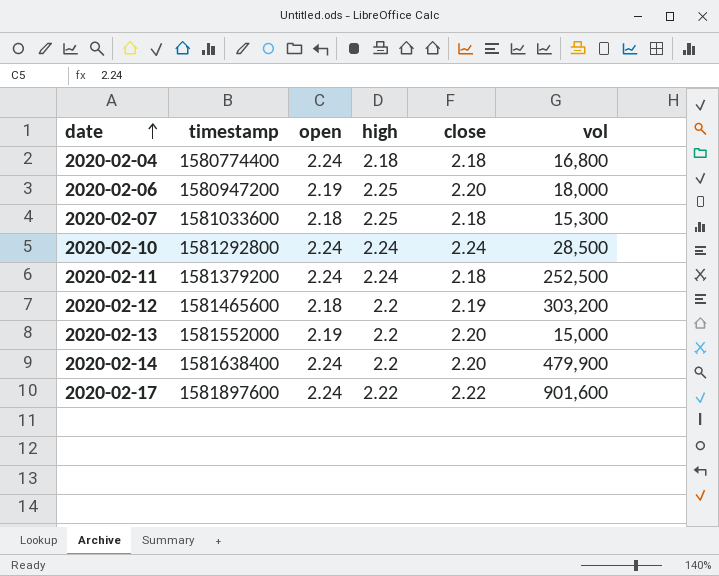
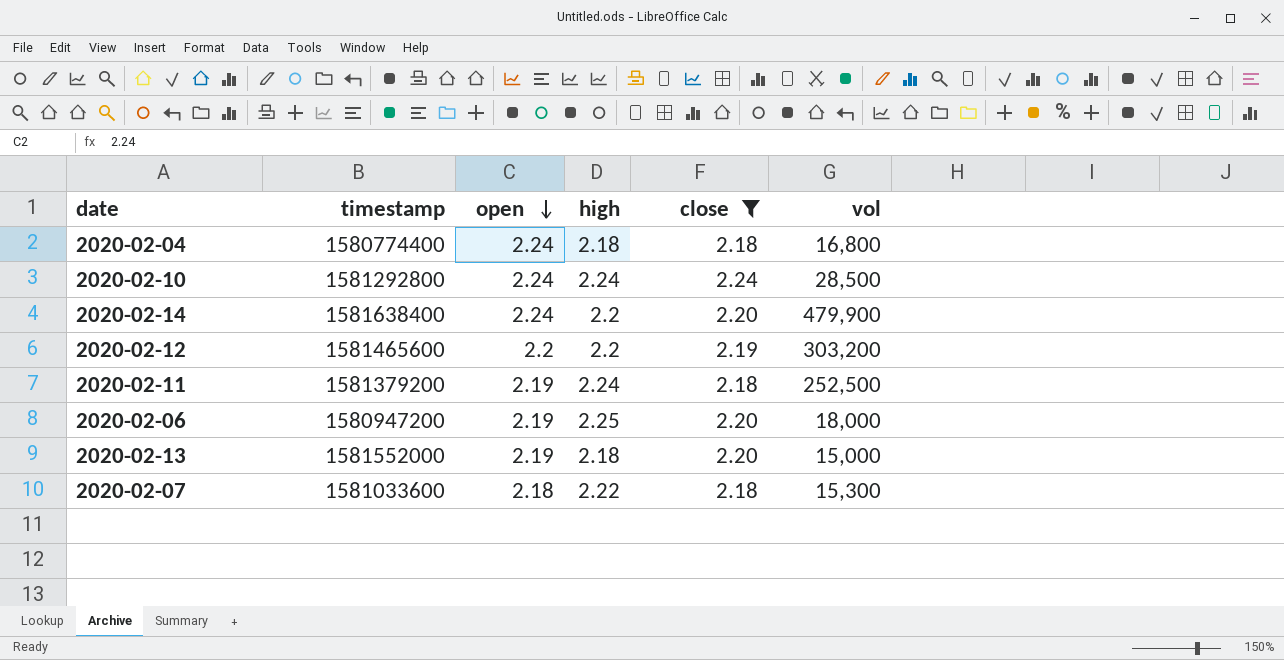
filter: none -> close != 2.22
row order: date ascending -> open descending
2020-02-12 | open: 2.18 -> 2.2
2020-02-11 | open: 2.24 -> 2.19
2020-02-13 | high: 2.2 -> 2.18
2020-02-07 | high: 2.25 -> 2.22

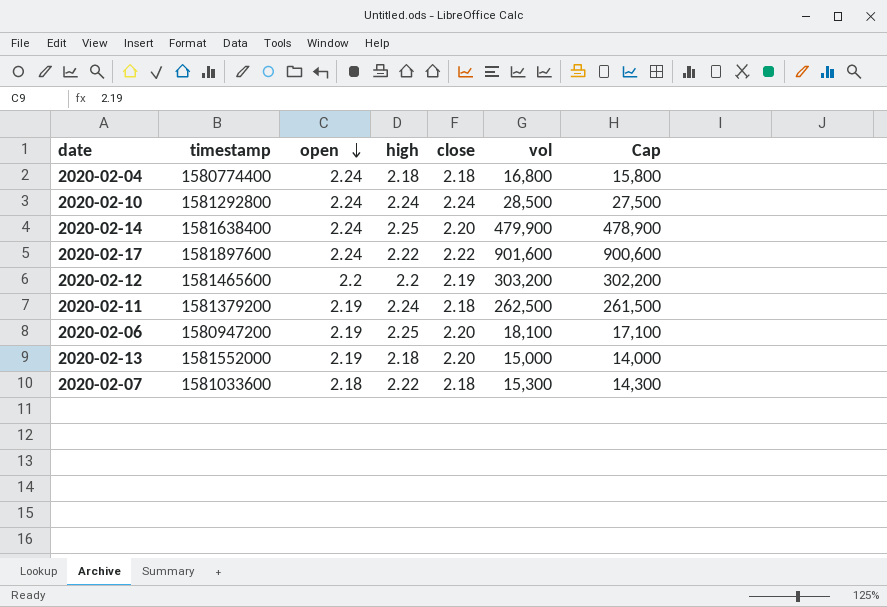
filter: close != 2.22 -> none
column Cap | formula: none -> [vol] - 1000
2020-02-14 | high: 2.2 -> 2.25
2020-02-11 | vol: 252,500 -> 262,500
2020-02-06 | vol: 18,000 -> 18,100

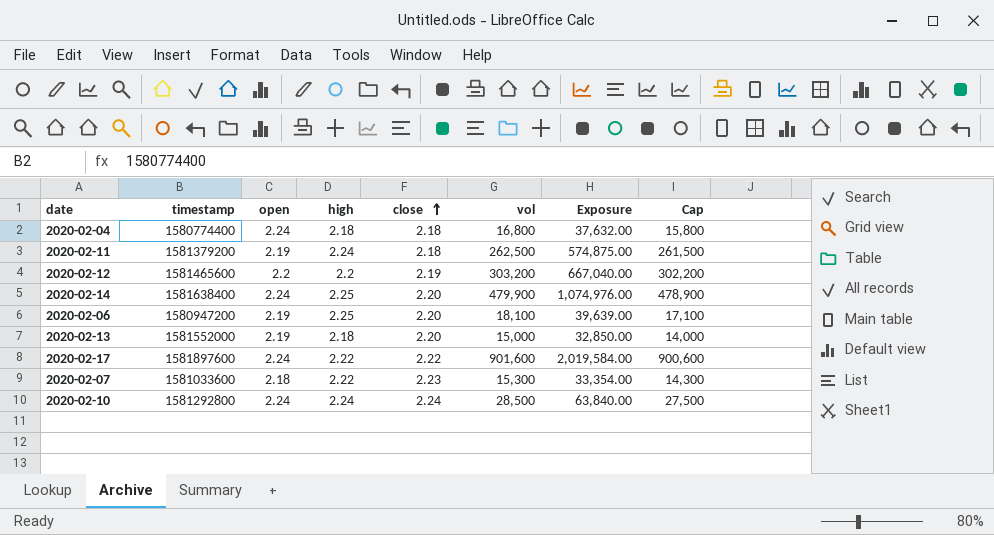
row order: open descending -> close ascending
column Exposure | formula: none -> [open] * [vol]
2020-02-07 | close: 2.18 -> 2.23

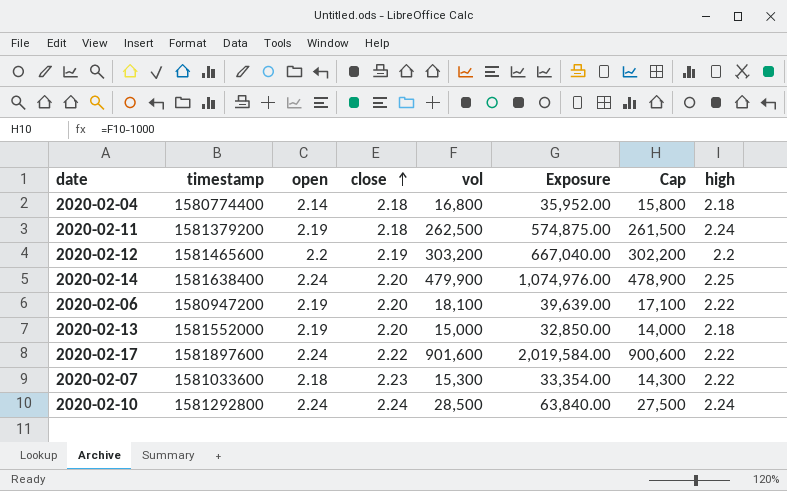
column high | position: 4 -> 8
2020-02-04 | open: 2.24 -> 2.14
2020-02-04 | Exposure: 37,632.00 -> 35,952.00
2020-02-06 | high: 2.25 -> 2.22

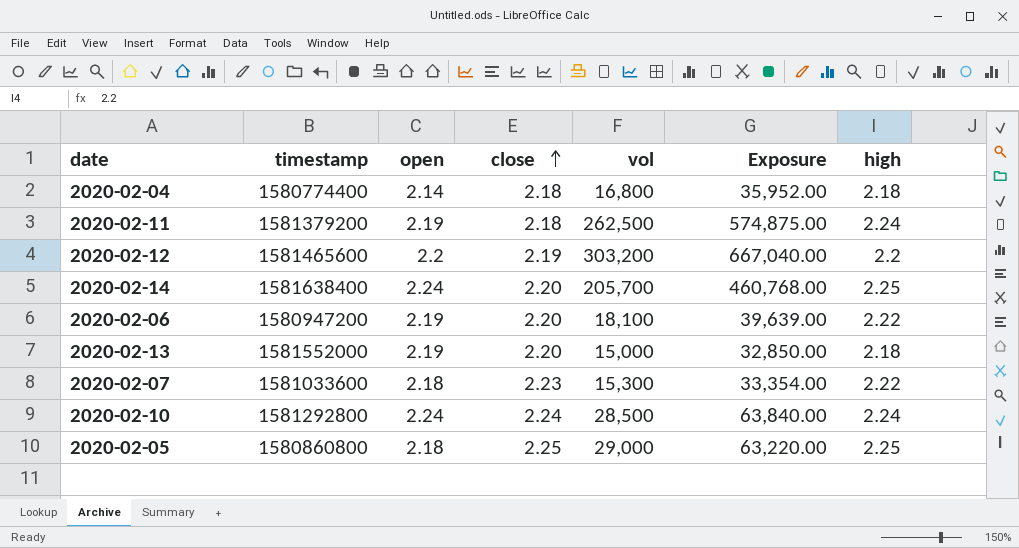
column Cap | formula: [vol] - 1000 -> none
row 2020-02-17: 1581897600 | 2.24 | 2.22 | 901,600 | 2,019,584.00 | 900,600 | 2.22 -> none
2020-02-14 | vol: 479,900 -> 205,700
2020-02-14 | Exposure: 1,074,976.00 -> 460,768.00
row 2020-02-05: none -> 1580860800 | 2.18 | 2.25 | 29,000 | 63,220.00 | 2.25

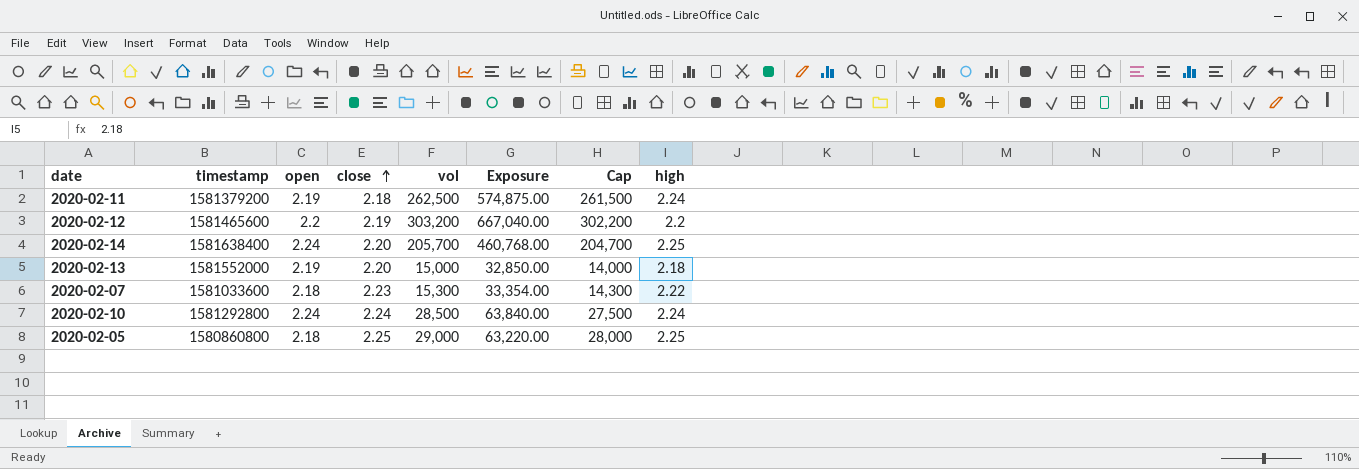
column Cap | formula: none -> [vol] - 1000
row 2020-02-04: 1580774400 | 2.14 | 2.18 | 16,800 | 35,952.00 | 2.18 -> none
row 2020-02-06: 1580947200 | 2.19 | 2.20 | 18,100 | 39,639.00 | 2.22 -> none

